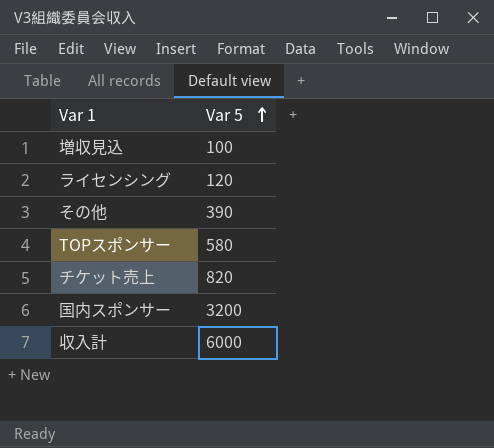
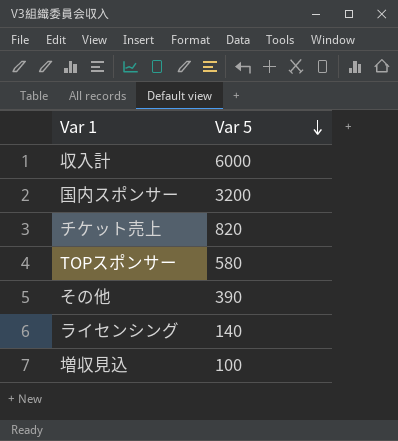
row order: Var 5 ascending -> Var 5 descending
ライセンシング | Var 5: 120 -> 140

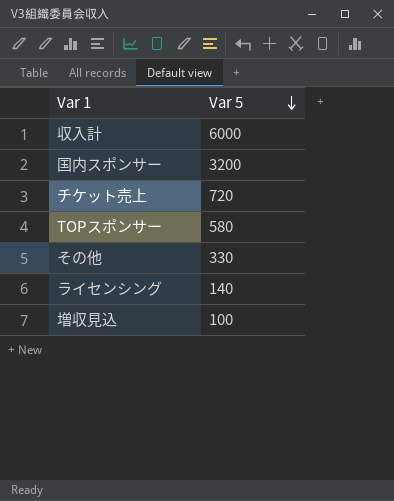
チケット売上 | Var 5: 820 -> 720
その他 | Var 5: 390 -> 330

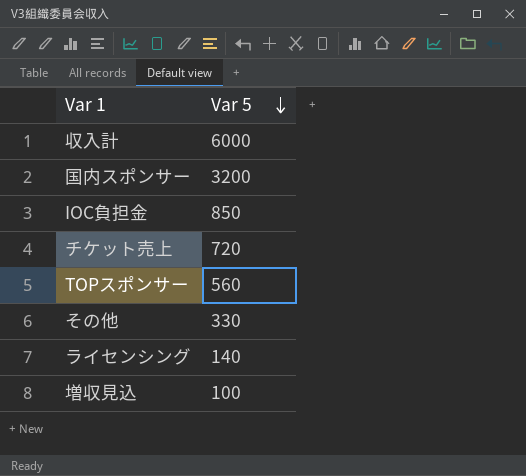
row IOC負担金: none -> 850
TOPスポンサー | Var 5: 580 -> 560

